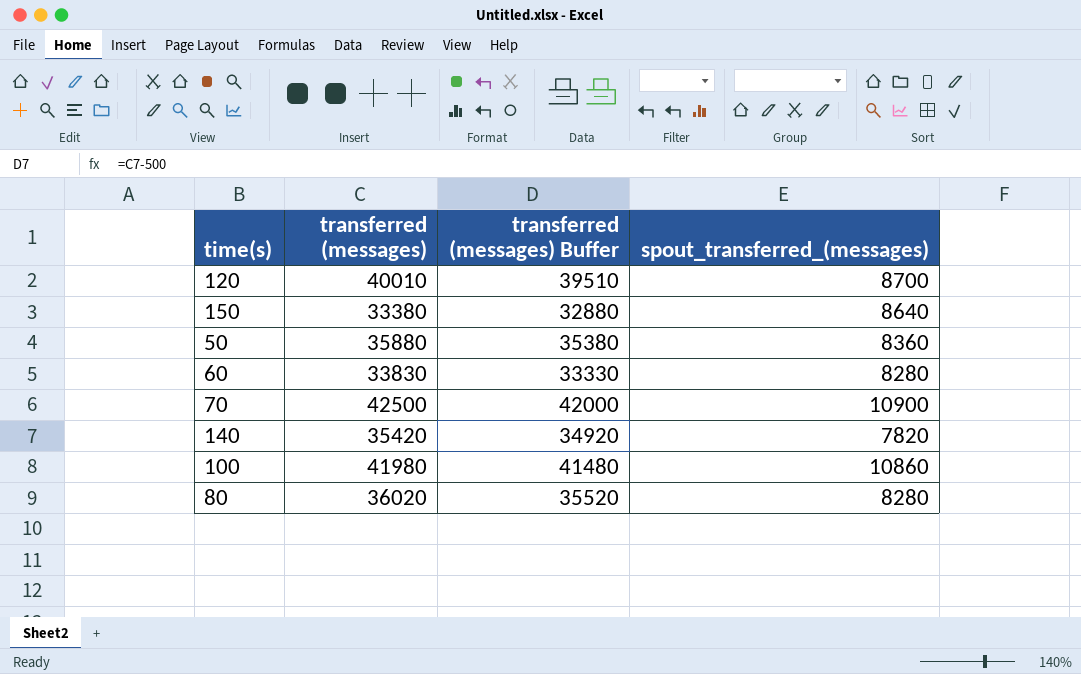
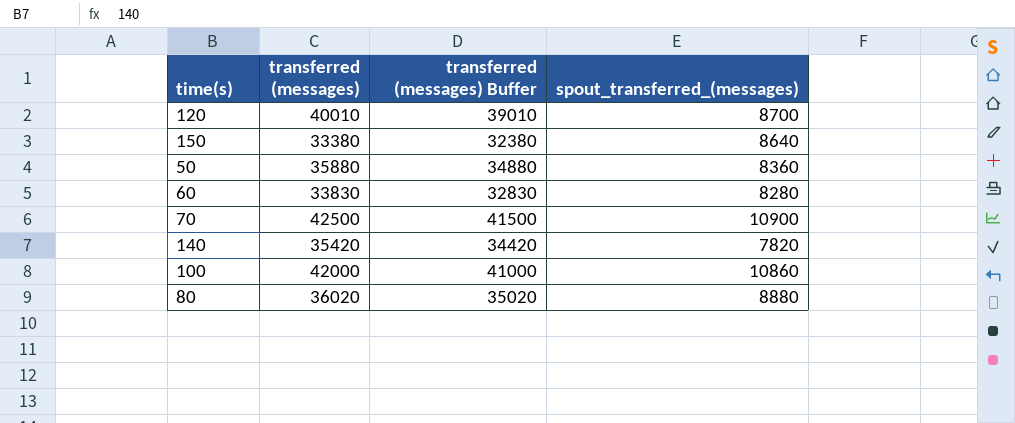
column transferred (messages) Buffer | formula: [transferred (messages)] - 500 -> [transferred (messages)] - 1000
100 | transferred (messages): 41980 -> 42000
80 | spout_transferred_(messages): 8280 -> 8880

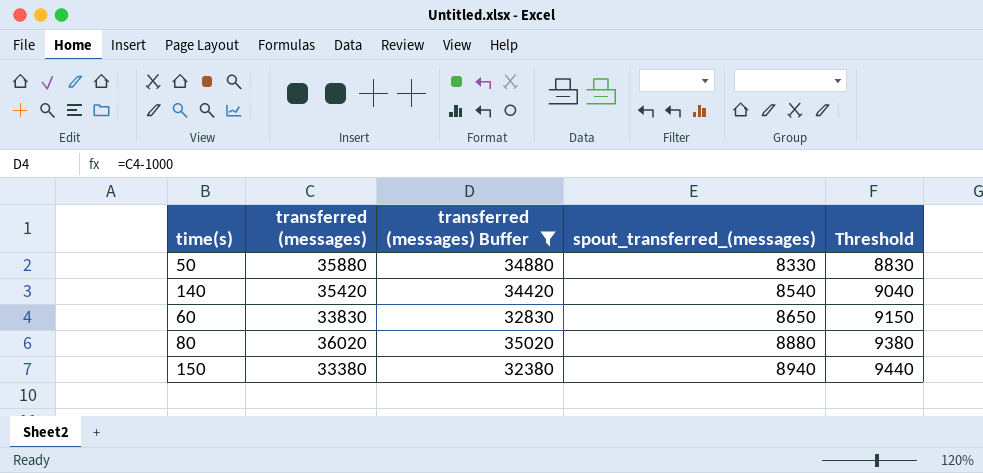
filter: none -> transferred (messages) Buffer <= 35020
row order: none -> spout_transferred_(messages) ascending
column Threshold | formula: none -> [spout_transferred_(messages)] + 500
50 | spout_transferred_(messages): 8360 -> 8330
140 | spout_transferred_(messages): 7820 -> 8540
60 | spout_transferred_(messages): 8280 -> 8650
150 | spout_transferred_(messages): 8640 -> 8940

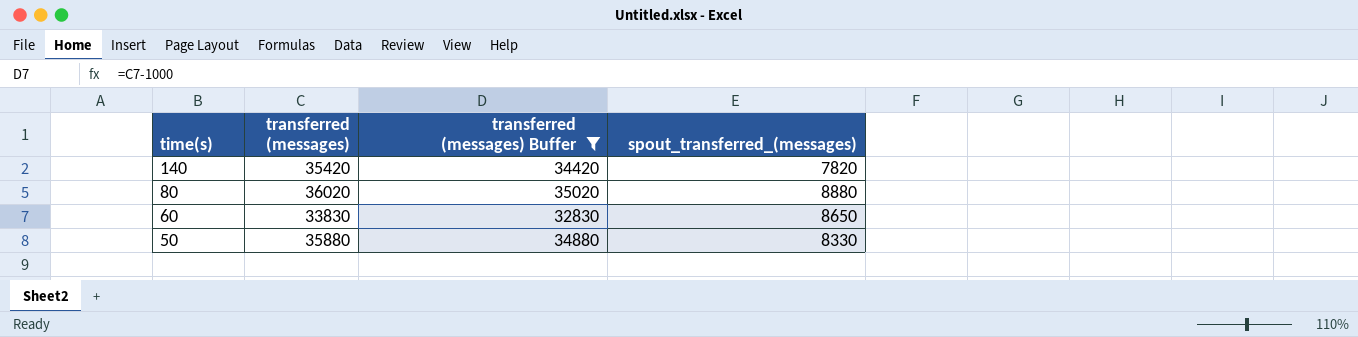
row order: spout_transferred_(messages) ascending -> time(s) descending
column Threshold | formula: [spout_transferred_(messages)] + 500 -> none
row 150: 33380 | 32380 | 8940 | 9440 -> none
140 | spout_transferred_(messages): 8540 -> 7820

